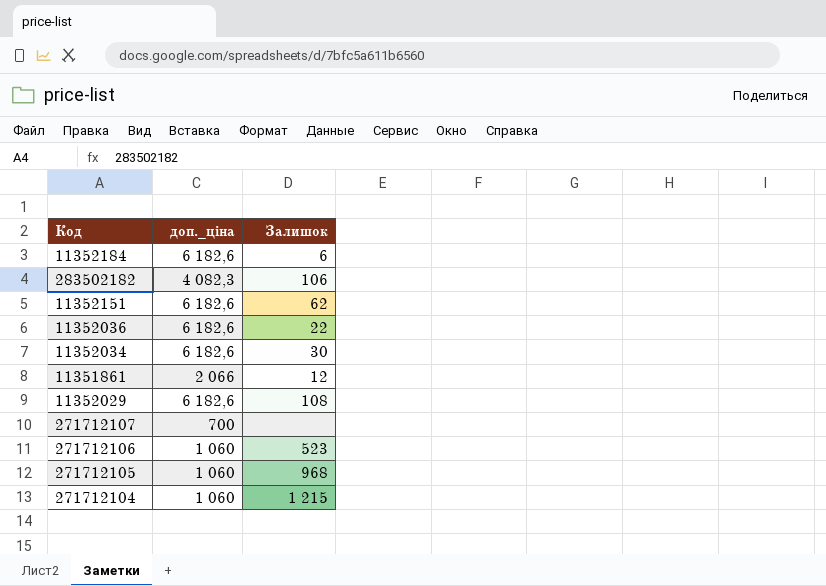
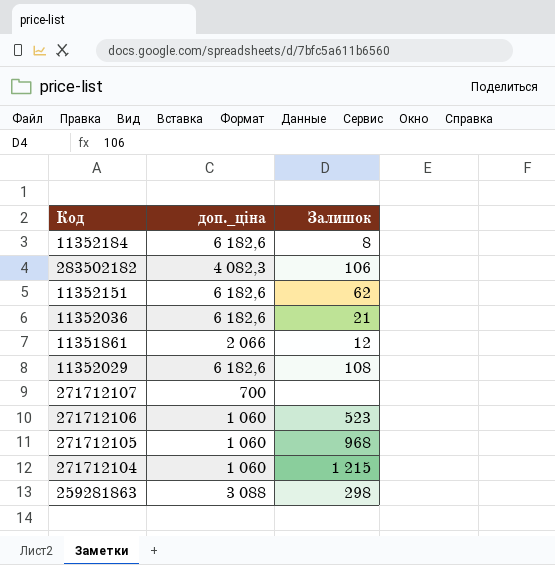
row 11352034: 6 182,6 | 30 -> none
11352184 | Залишок: 6 -> 8
11352036 | Залишок: 22 -> 21
row 259281863: none -> 3 088 | 298

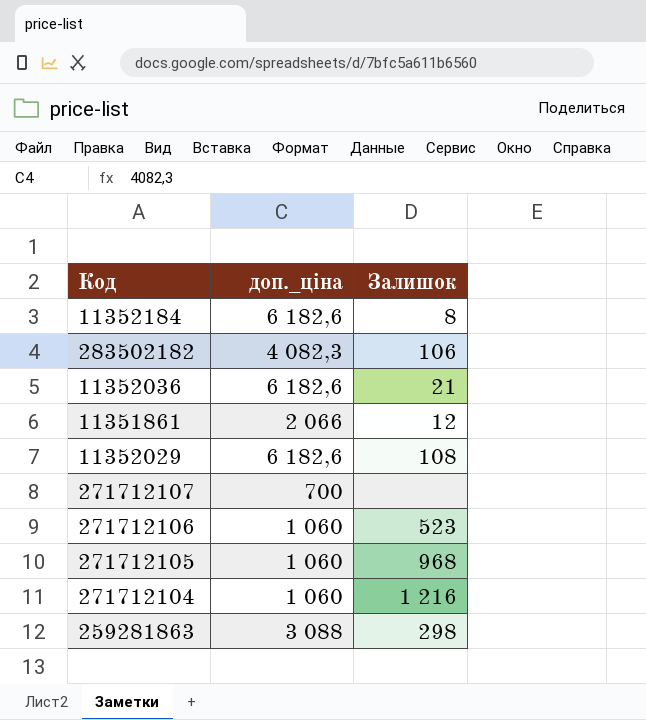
row 11352151: 6 182,6 | 62 -> none
271712104 | Залишок: 1 215 -> 1 216

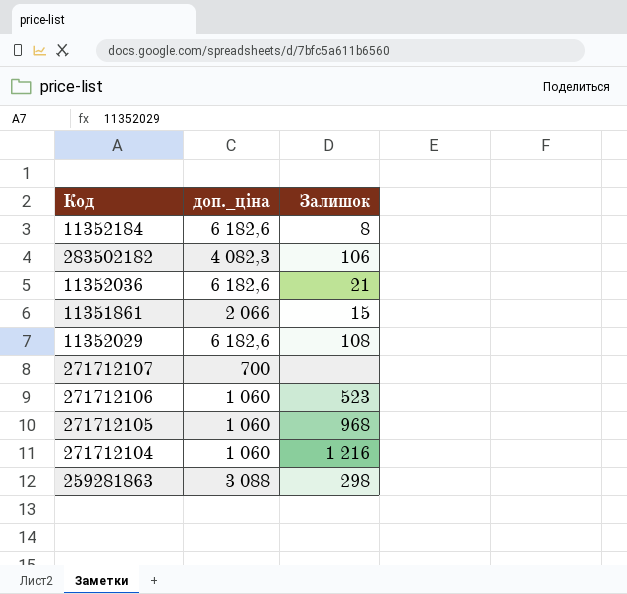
11351861 | Залишок: 12 -> 15

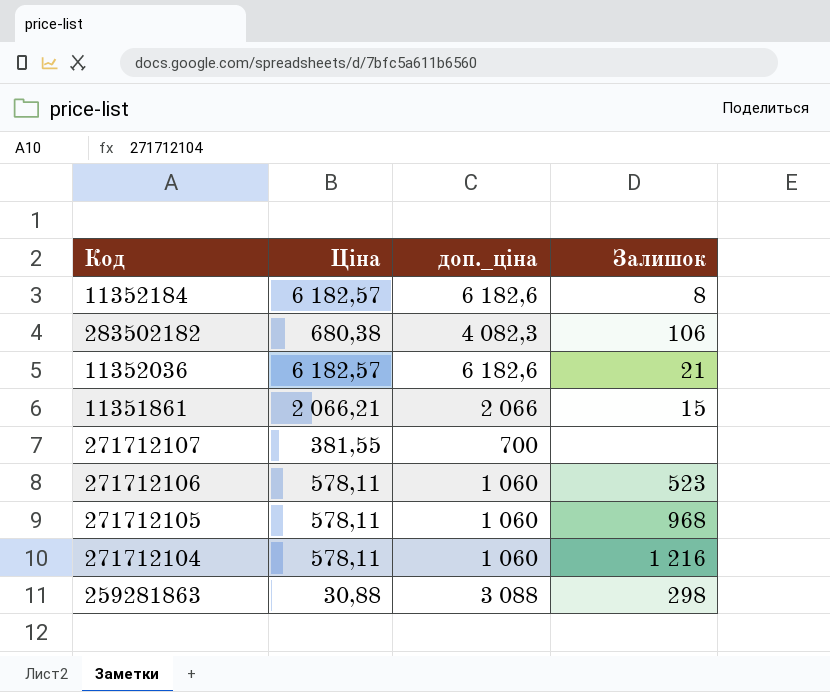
column Ціна | position: none -> 2
row 11352029: 6 182,6 | 108 -> none

